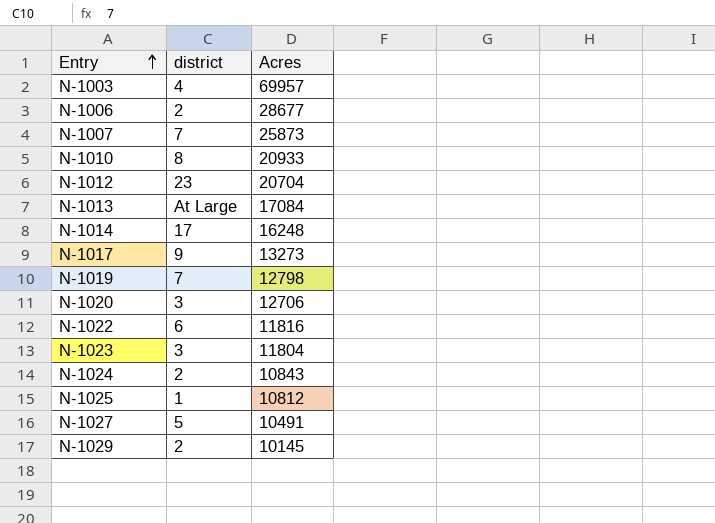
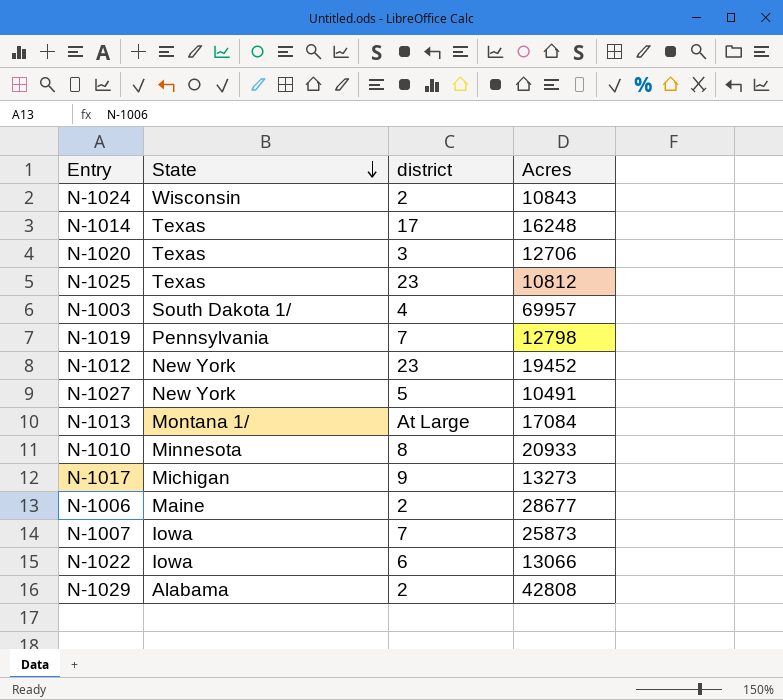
row order: Entry ascending -> State descending
column State | position: none -> 2
row N-1023: 3 | 11804 -> none
N-1025 | district: 1 -> 23
N-1012 | Acres: 20704 -> 19452
N-1022 | Acres: 11816 -> 13066
N-1029 | Acres: 10145 -> 42808

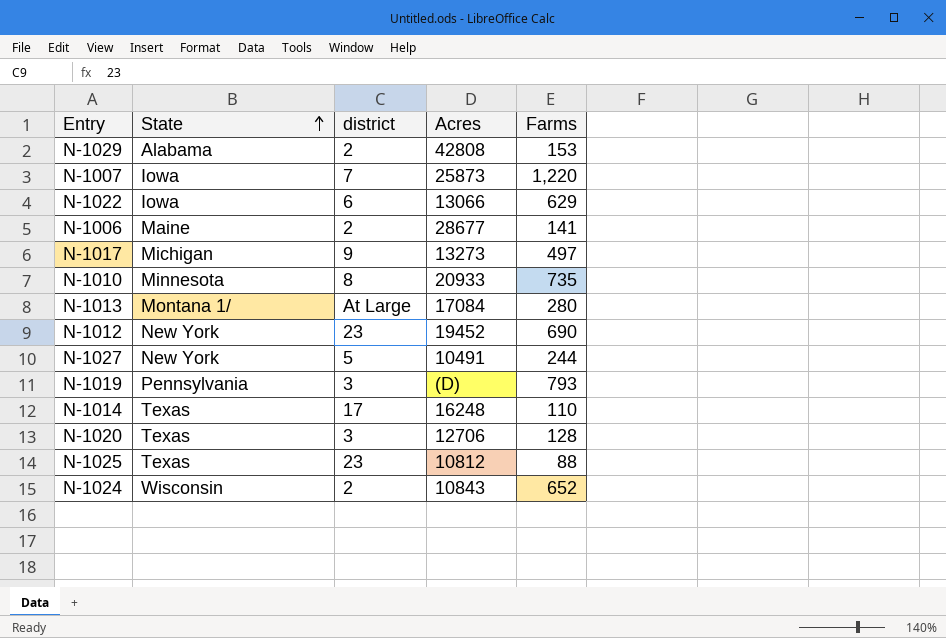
row order: State descending -> State ascending
column Farms | position: none -> 5
row N-1003: South Dakota 1/ | 4 | 69957 -> none
N-1019 | district: 7 -> 3
N-1019 | Acres: 12798 -> (D)

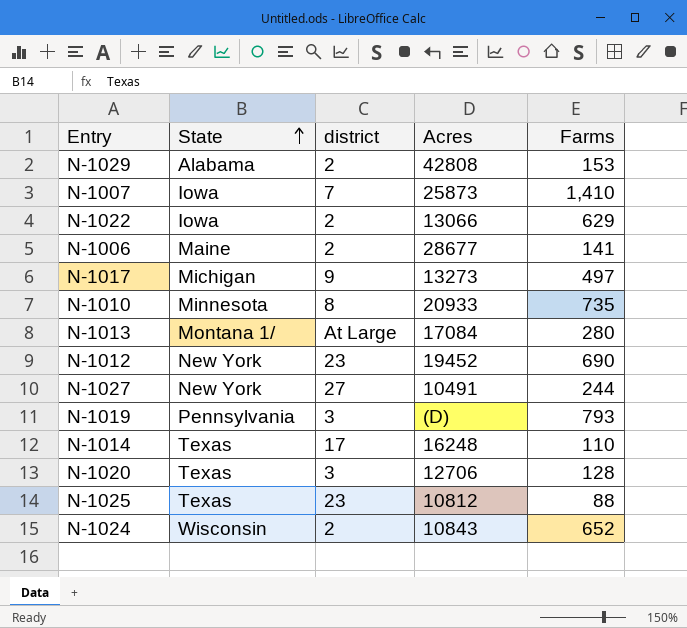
N-1007 | Farms: 1,220 -> 1,410
N-1022 | district: 6 -> 2
N-1027 | district: 5 -> 27

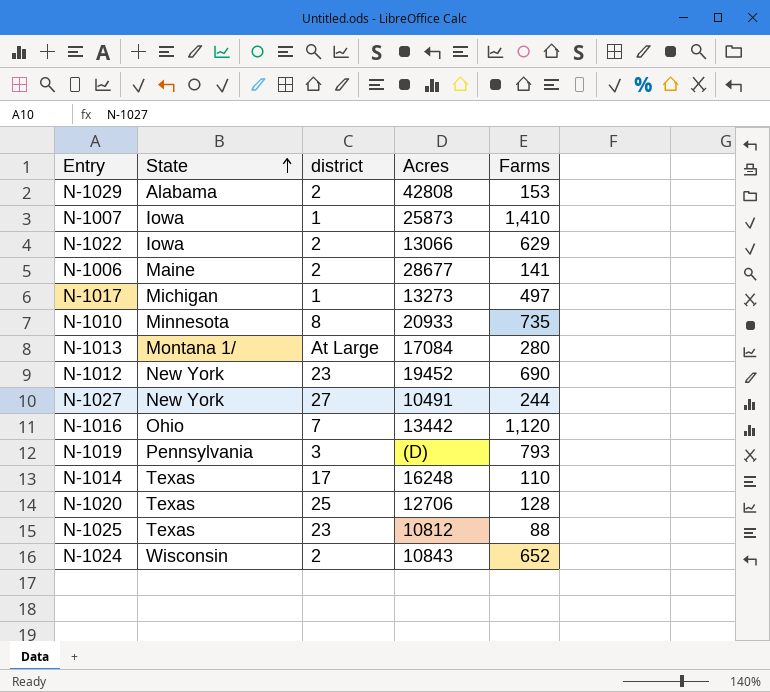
N-1007 | district: 7 -> 1
N-1017 | district: 9 -> 1
row N-1016: none -> Ohio | 7 | 13442 | 1,120
N-1020 | district: 3 -> 25

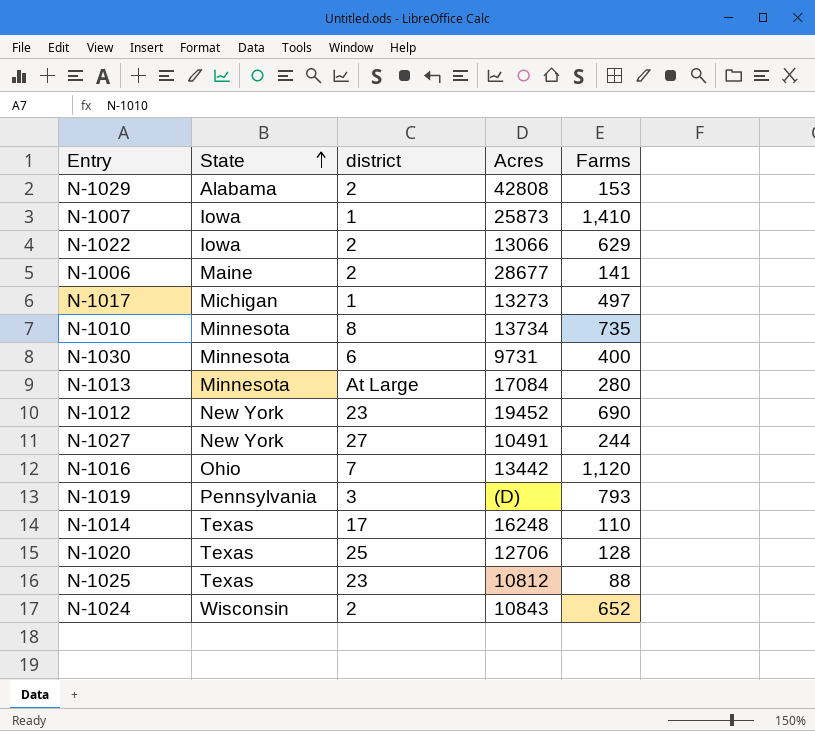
N-1010 | Acres: 20933 -> 13734
row N-1030: none -> Minnesota | 6 | 9731 | 400
N-1013 | State: Montana 1/ -> Minnesota

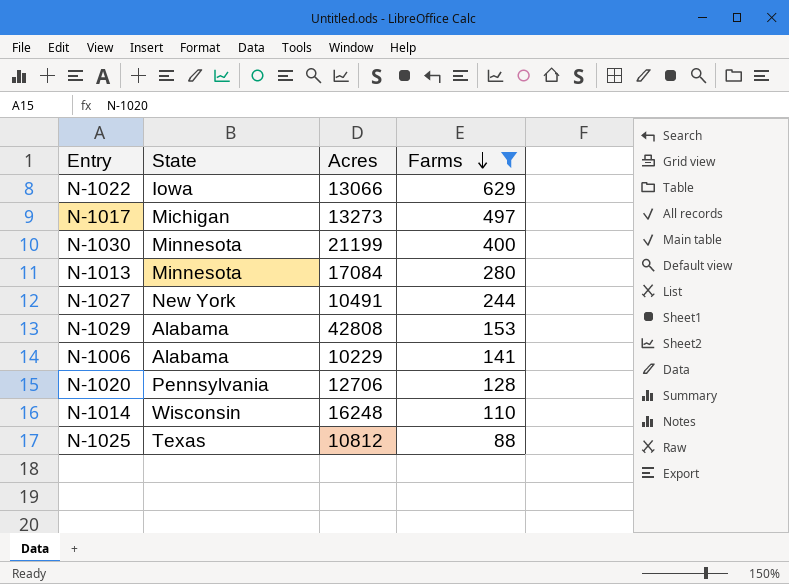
filter: none -> Farms <= 629
row order: State ascending -> Farms descending
column district | position: 3 -> none
N-1030 | Acres: 9731 -> 21199
N-1006 | State: Maine -> Alabama
N-1006 | Acres: 28677 -> 10229
N-1020 | State: Texas -> Pennsylvania
N-1014 | State: Texas -> Wisconsin

